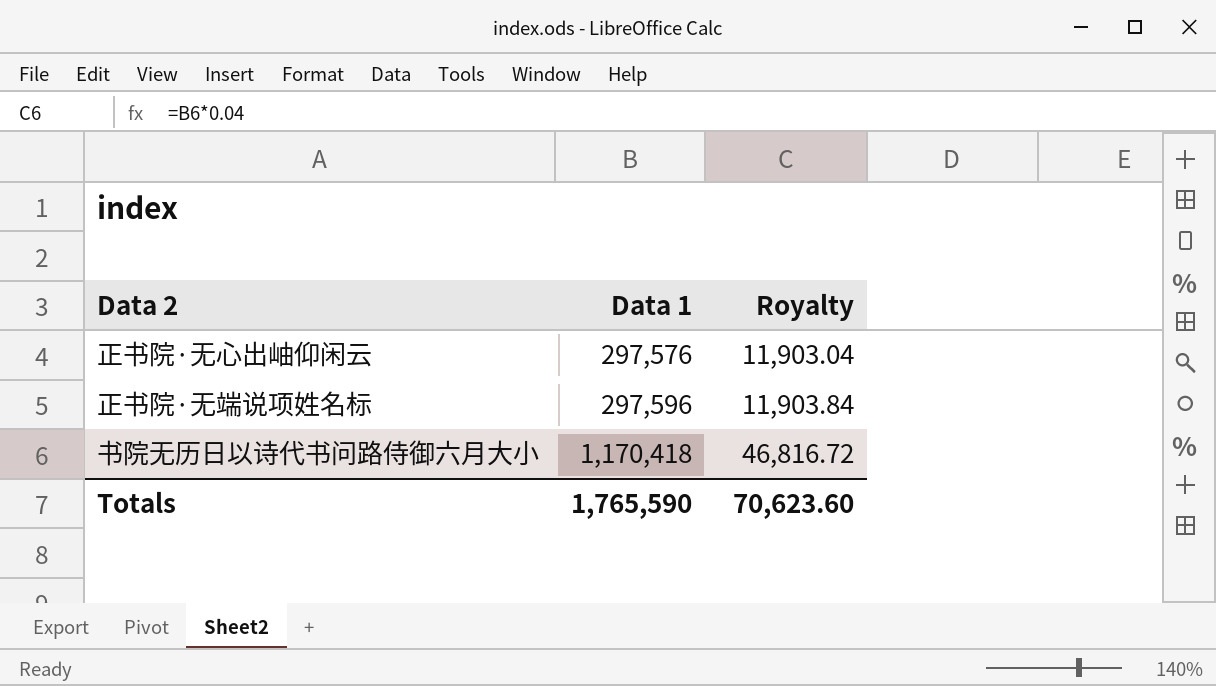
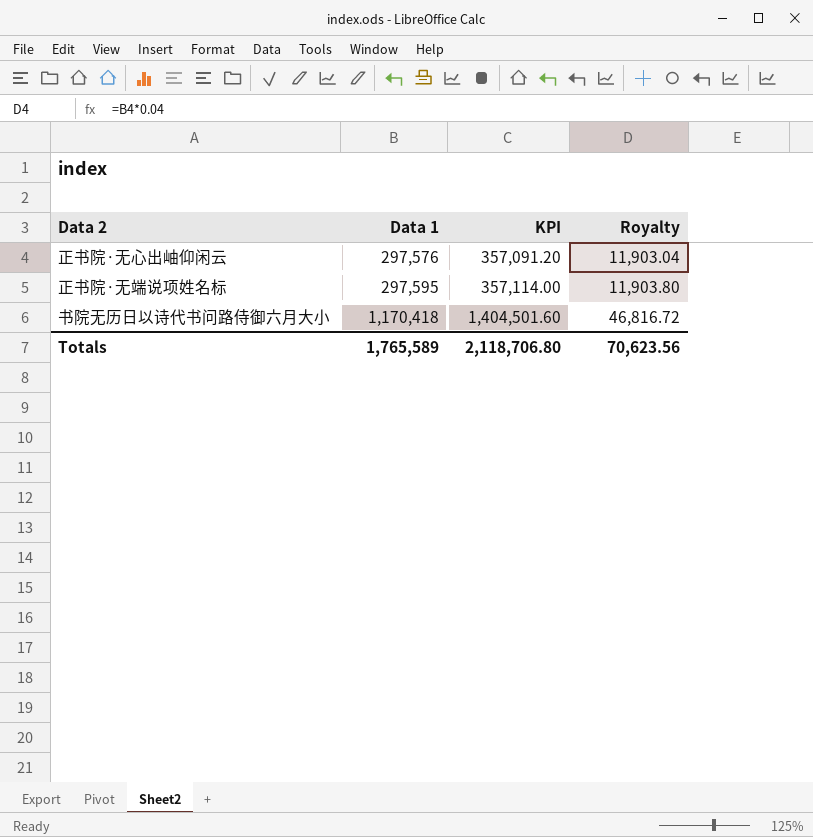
column KPI | formula: none -> [Data 1] * 1.2
正书院·无端说项姓名标 | Data 1: 297,596 -> 297,595
正书院·无端说项姓名标 | Royalty: 11,903.84 -> 11,903.80
Totals | Data 1: 1,765,590 -> 1,765,589
Totals | Royalty: 70,623.60 -> 70,623.56

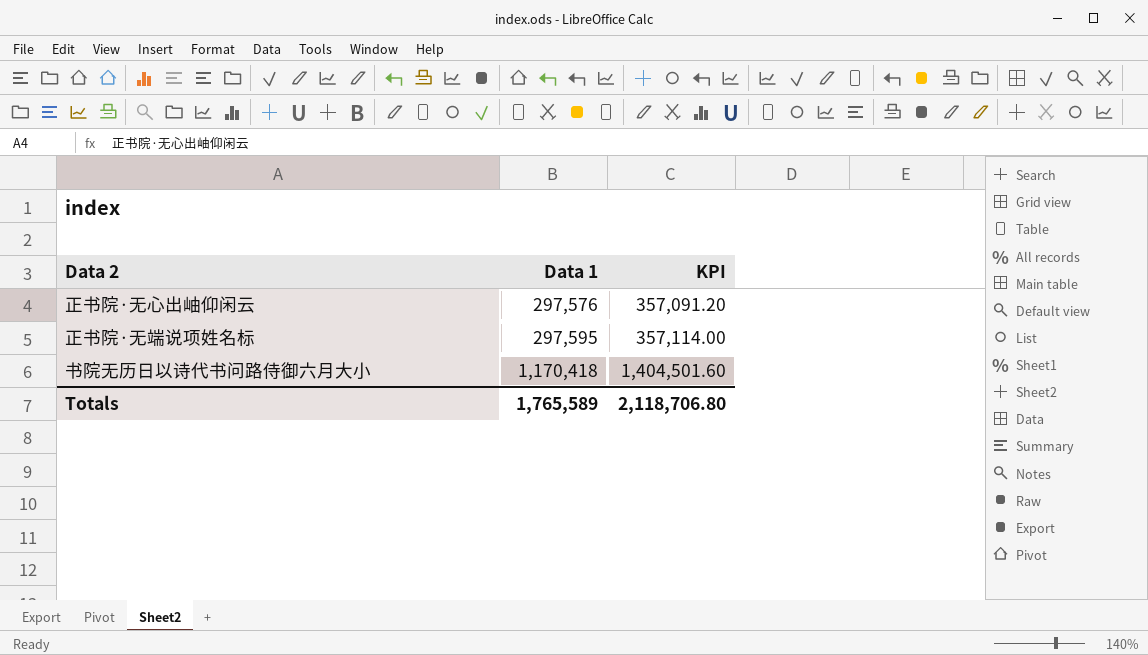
column Royalty | formula: [Data 1] * 0.04 -> none

